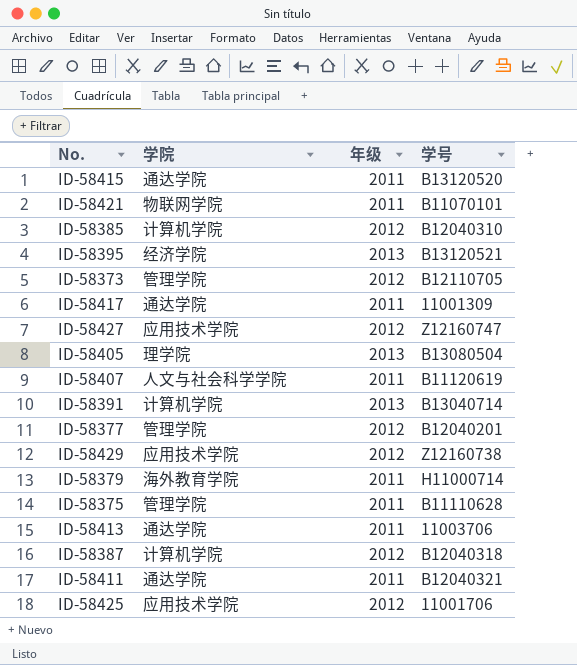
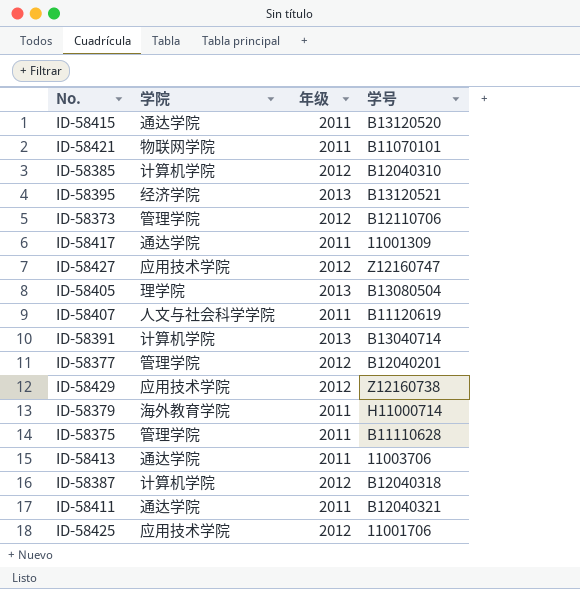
ID-58373 | 学号: B12110705 -> B12110706

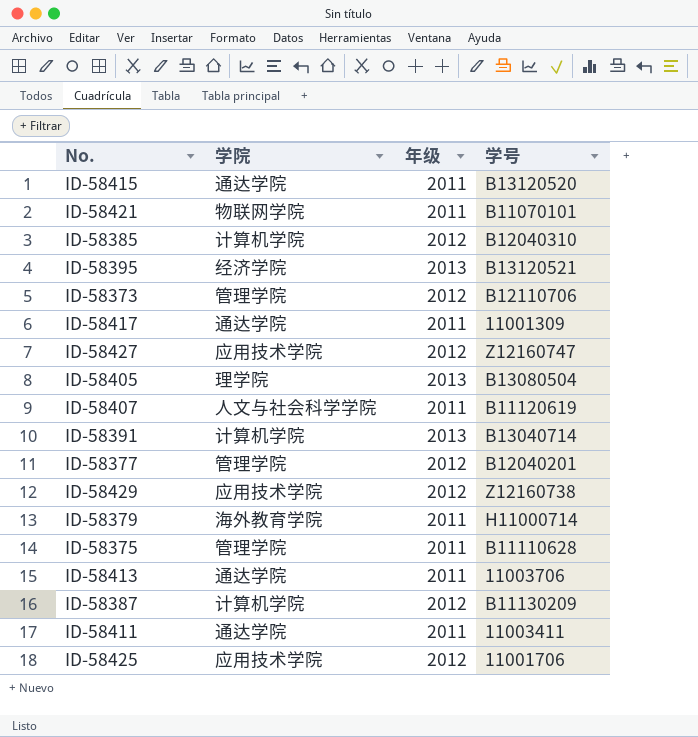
ID-58387 | 学号: B12040318 -> B11130209
ID-58411 | 学号: B12040321 -> 11003411

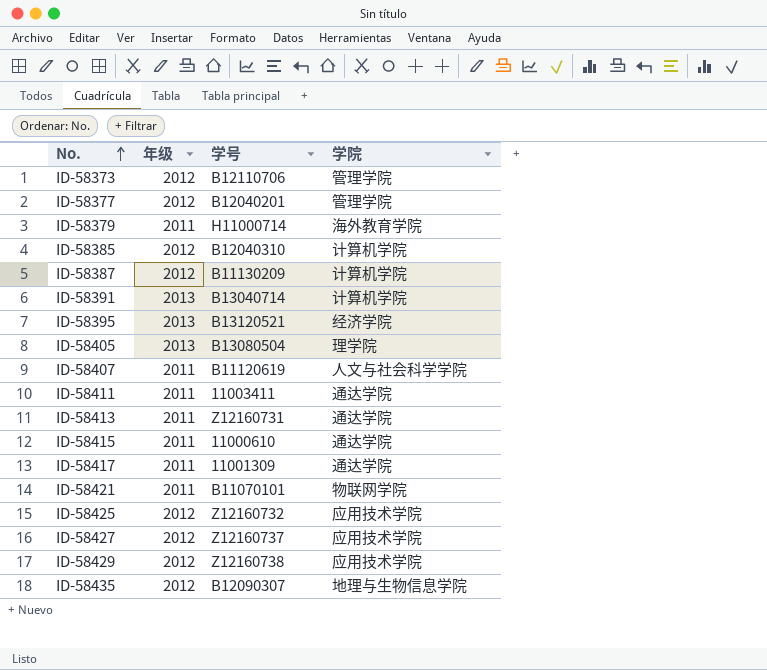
row order: none -> No. ascending
column 学院 | position: 2 -> 4
row ID-58375: 管理学院 | 2011 | B11110628 -> none
ID-58413 | 学号: 11003706 -> Z12160731
ID-58415 | 学号: B13120520 -> 11000610
ID-58425 | 学号: 11001706 -> Z12160732
ID-58427 | 学号: Z12160747 -> Z12160737
row ID-58435: none -> 2012 | B12090307 | 地理与生物信息学院

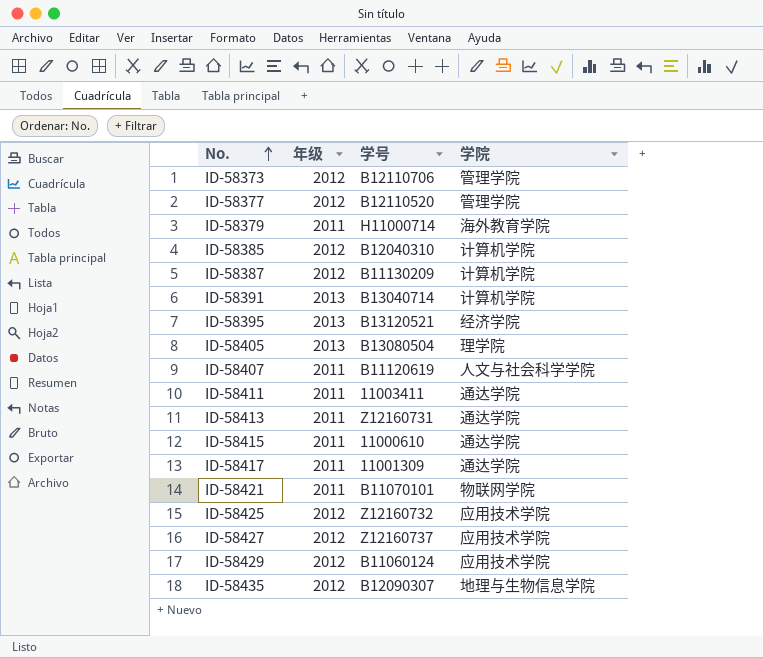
ID-58377 | 学号: B12040201 -> B12110520
ID-58429 | 学号: Z12160738 -> B11060124

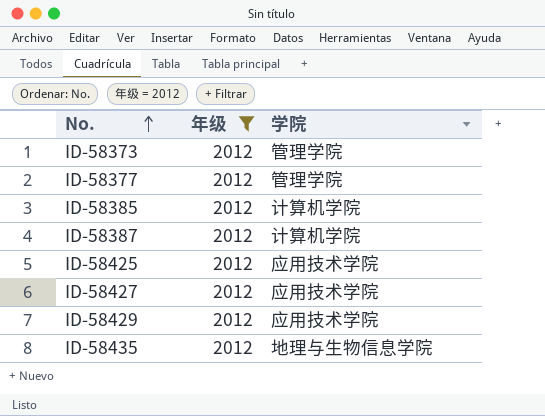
filter: none -> 年级 = 2012
column 学号 | position: 3 -> none

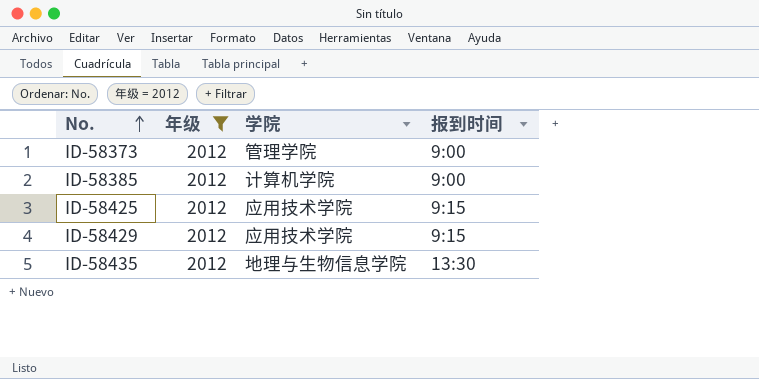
column 报到时间 | position: none -> 4
row ID-58377: 2012 | 管理学院 -> none
row ID-58387: 2012 | 计算机学院 -> none
row ID-58427: 2012 | 应用技术学院 -> none

